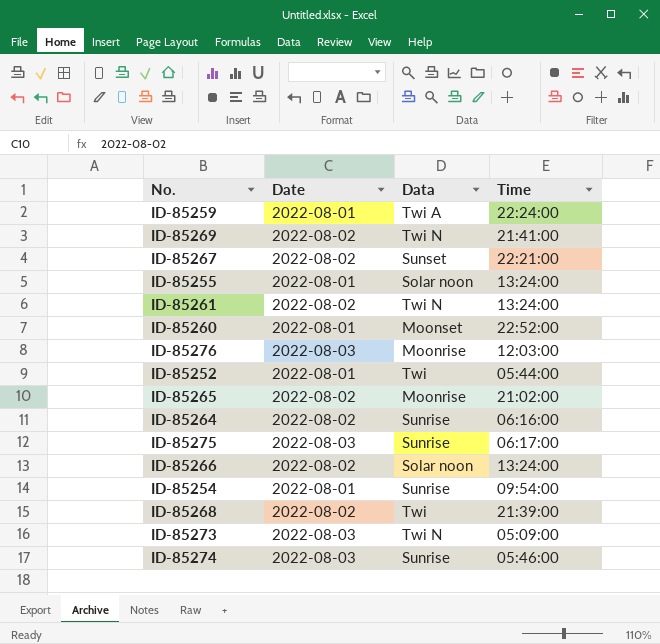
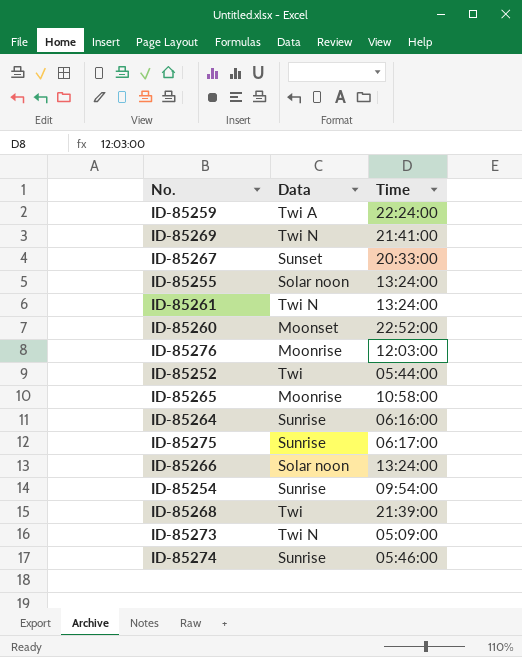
column Date | position: 2 -> none
ID-85267 | Time: 22:21:00 -> 20:33:00
ID-85265 | Time: 21:02:00 -> 10:58:00

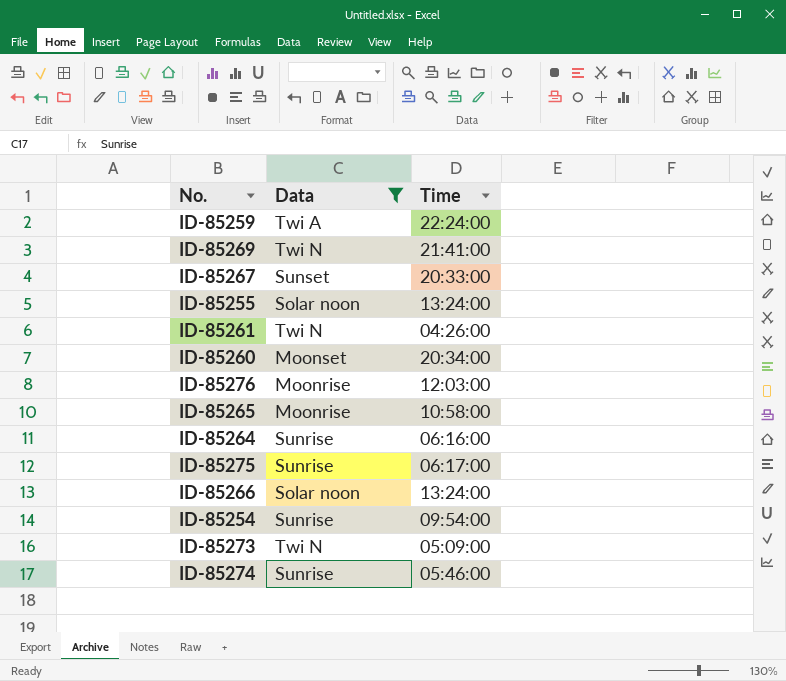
filter: none -> Data != Twi
ID-85261 | Time: 13:24:00 -> 04:26:00
ID-85260 | Time: 22:52:00 -> 20:34:00

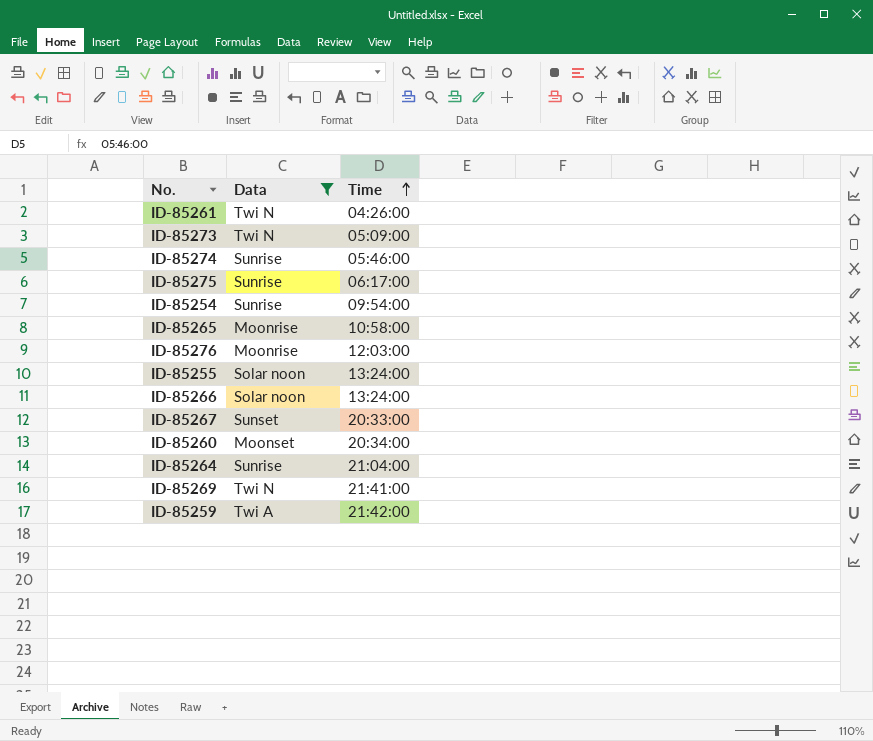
row order: none -> Time ascending
ID-85264 | Time: 06:16:00 -> 21:04:00
ID-85259 | Time: 22:24:00 -> 21:42:00

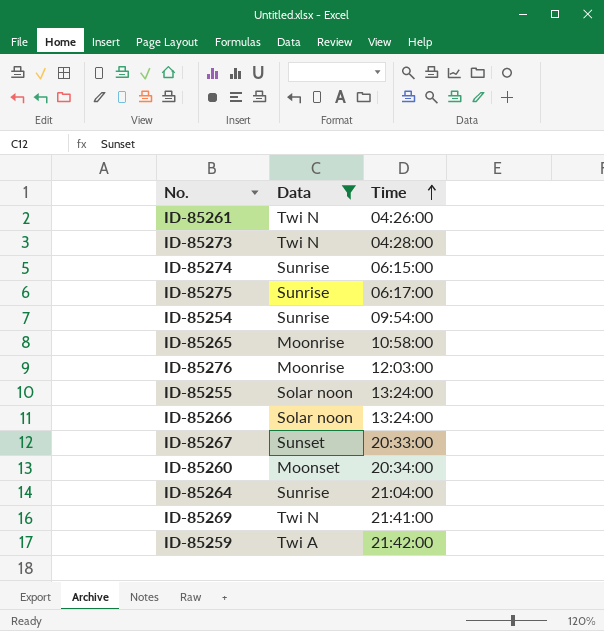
ID-85273 | Time: 05:09:00 -> 04:28:00
ID-85274 | Time: 05:46:00 -> 06:15:00

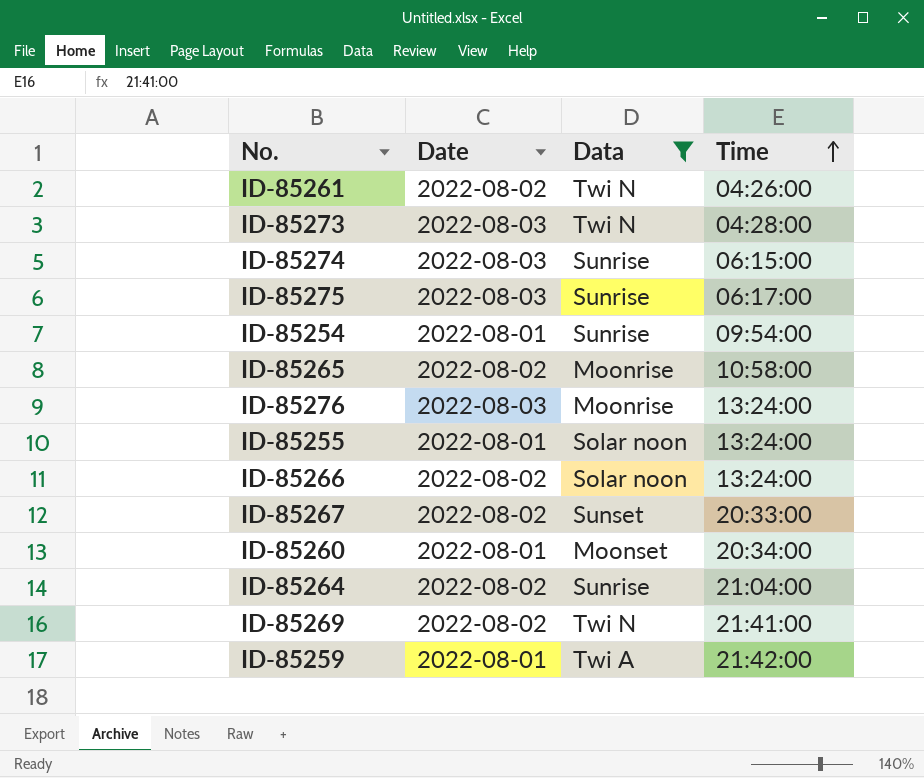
column Date | position: none -> 2
ID-85276 | Time: 12:03:00 -> 13:24:00

